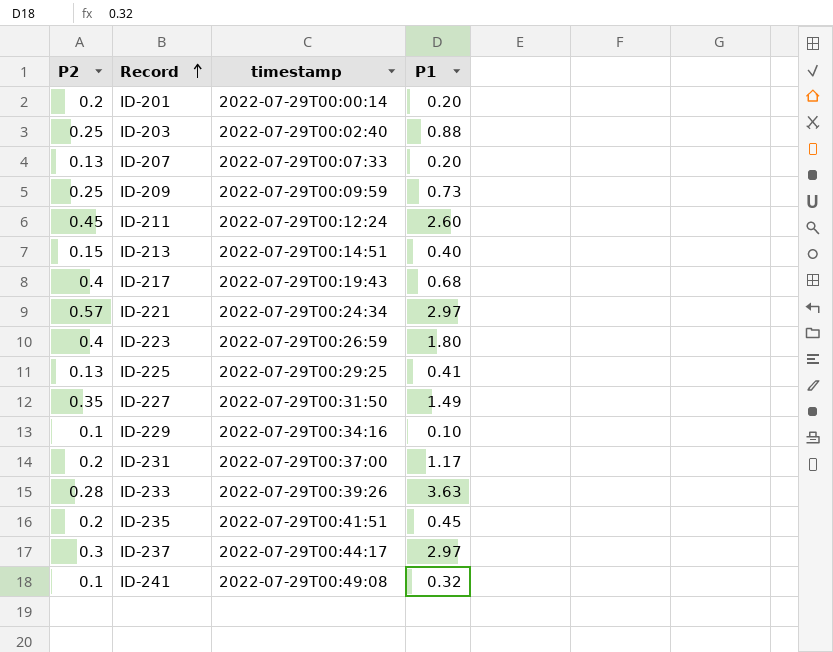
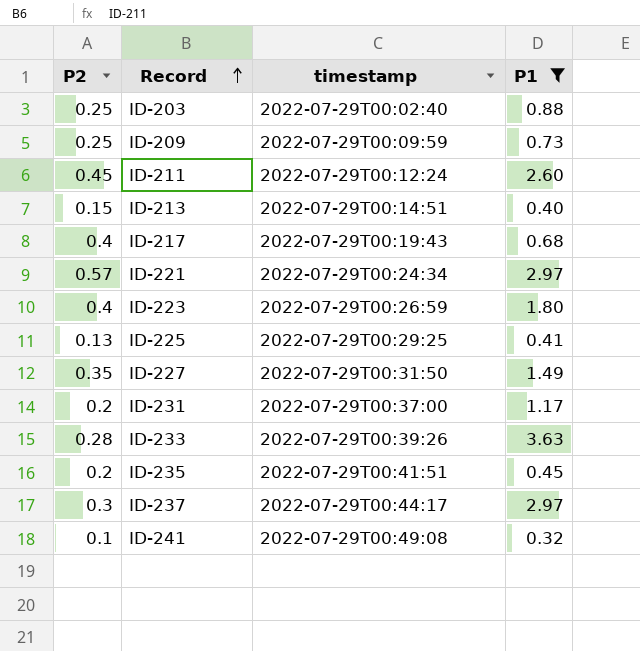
filter: none -> P1 >= 0.32

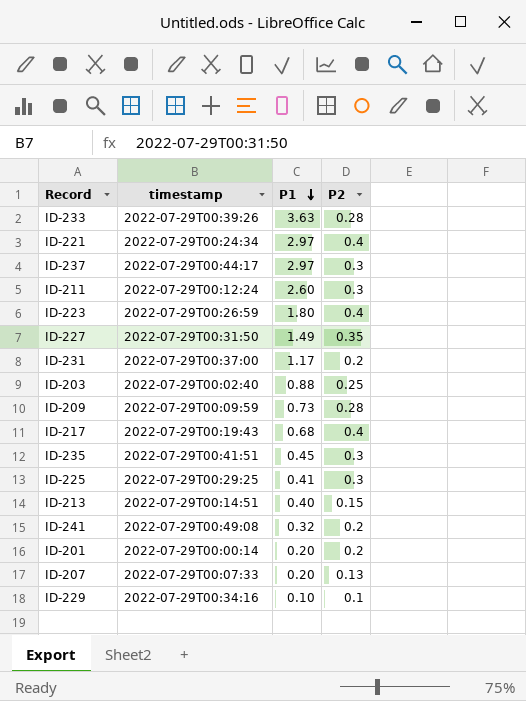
filter: P1 >= 0.32 -> none
row order: Record ascending -> P1 descending
column P2 | position: 1 -> 4
ID-221 | P2: 0.57 -> 0.4
ID-211 | P2: 0.45 -> 0.3
ID-209 | P2: 0.25 -> 0.28
ID-235 | P2: 0.2 -> 0.3
ID-225 | P2: 0.13 -> 0.3
ID-241 | P2: 0.1 -> 0.2

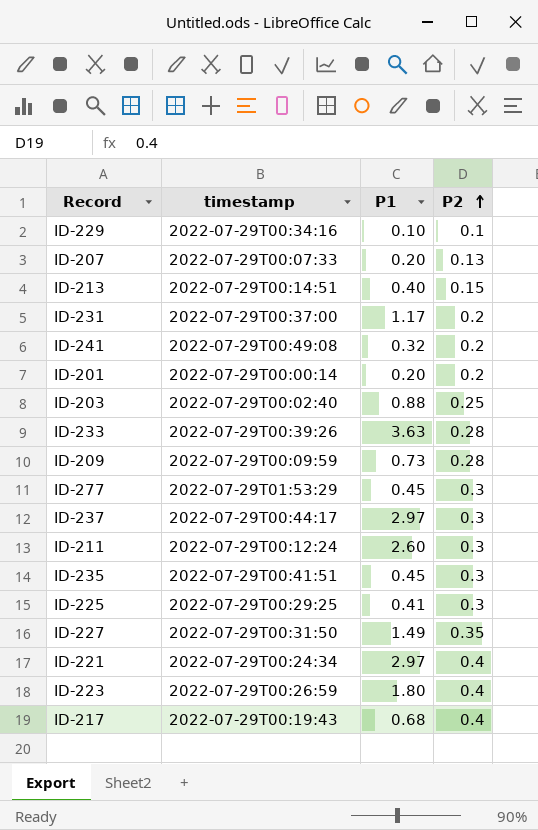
row order: P1 descending -> P2 ascending
row ID-277: none -> 2022-07-29T01:53:29 | 0.45 | 0.3

